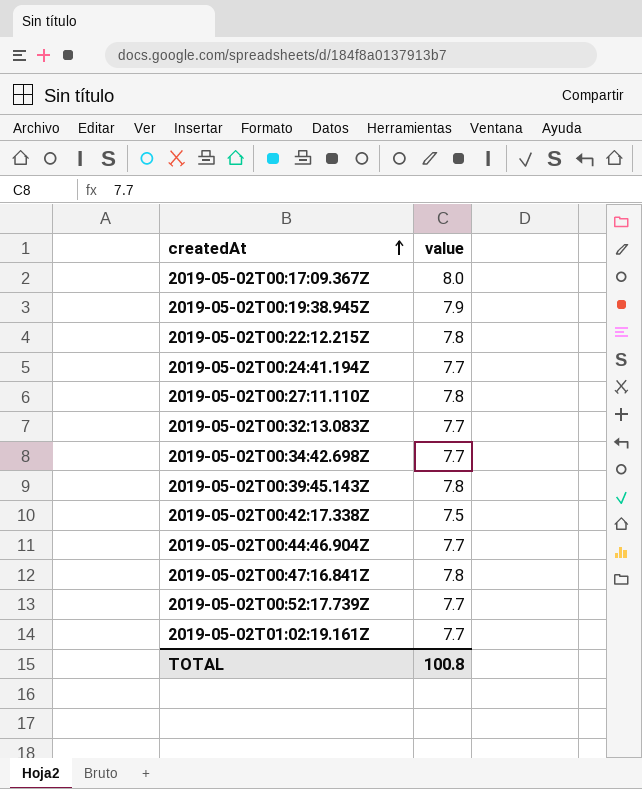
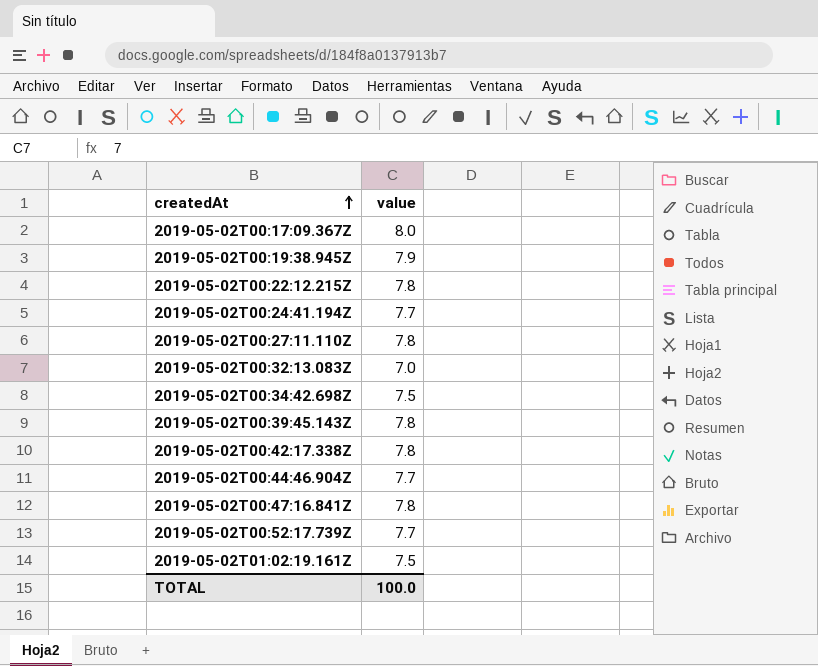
2019-05-02T00:32:13.083Z | value: 7.7 -> 7.0
2019-05-02T00:34:42.698Z | value: 7.7 -> 7.5
2019-05-02T00:42:17.338Z | value: 7.5 -> 7.8
2019-05-02T01:02:19.161Z | value: 7.7 -> 7.5
TOTAL | value: 100.8 -> 100.0

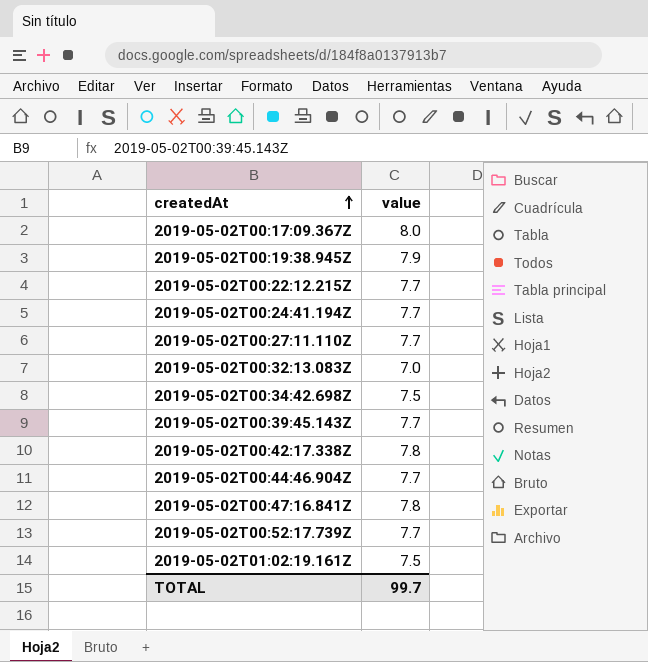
2019-05-02T00:22:12.215Z | value: 7.8 -> 7.7
2019-05-02T00:27:11.110Z | value: 7.8 -> 7.7
2019-05-02T00:39:45.143Z | value: 7.8 -> 7.7
TOTAL | value: 100.0 -> 99.7

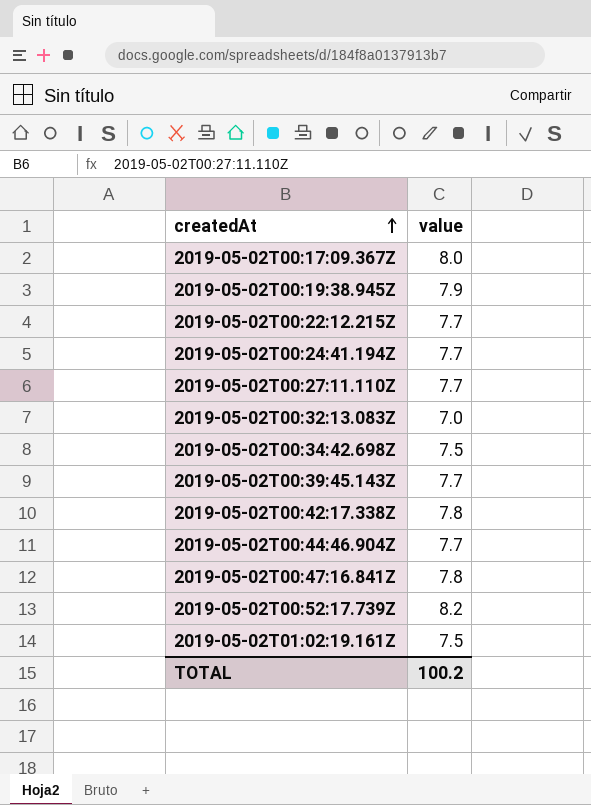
2019-05-02T00:52:17.739Z | value: 7.7 -> 8.2
TOTAL | value: 99.7 -> 100.2

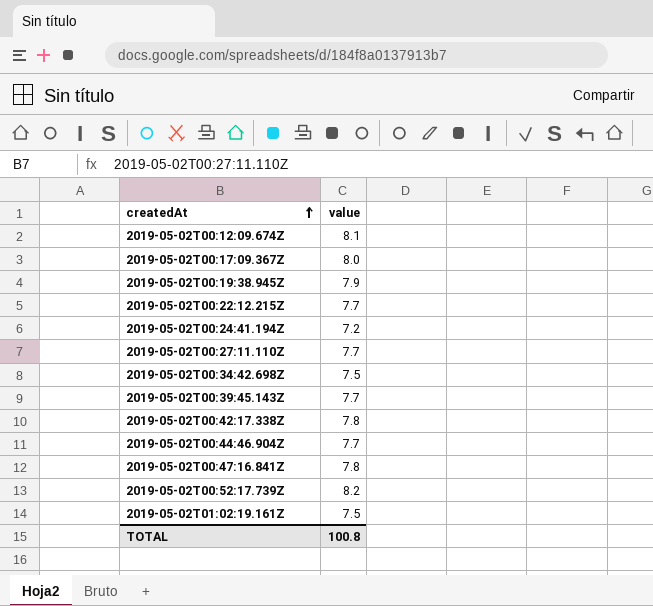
row 2019-05-02T00:32:13.083Z: 7.0 -> none
row 2019-05-02T00:12:09.674Z: none -> 8.1
2019-05-02T00:24:41.194Z | value: 7.7 -> 7.2
TOTAL | value: 100.2 -> 100.8

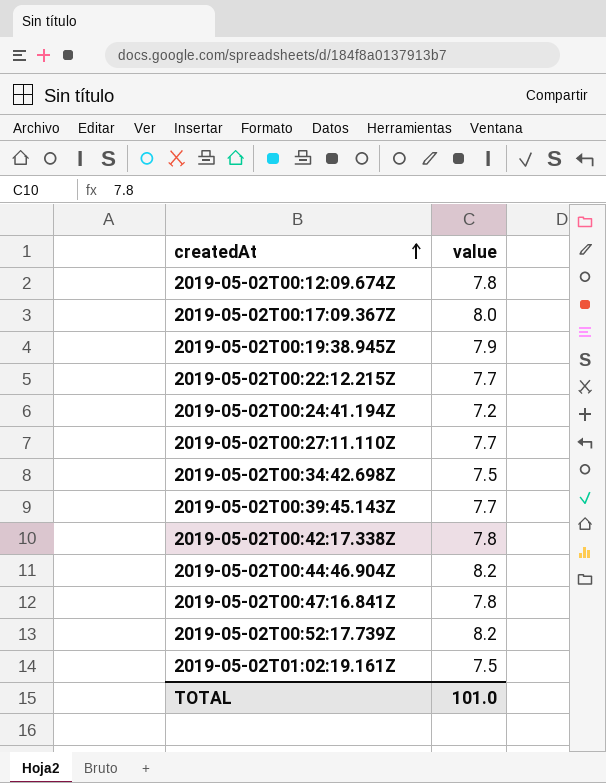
2019-05-02T00:12:09.674Z | value: 8.1 -> 7.8
2019-05-02T00:44:46.904Z | value: 7.7 -> 8.2
TOTAL | value: 100.8 -> 101.0

